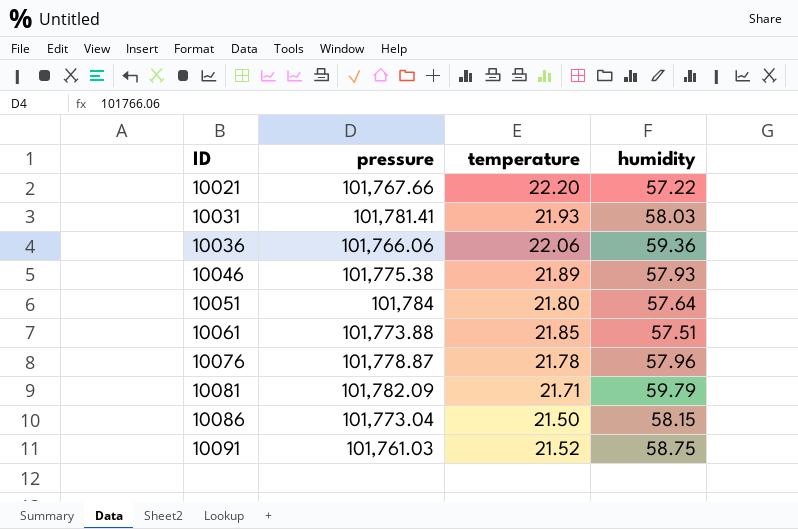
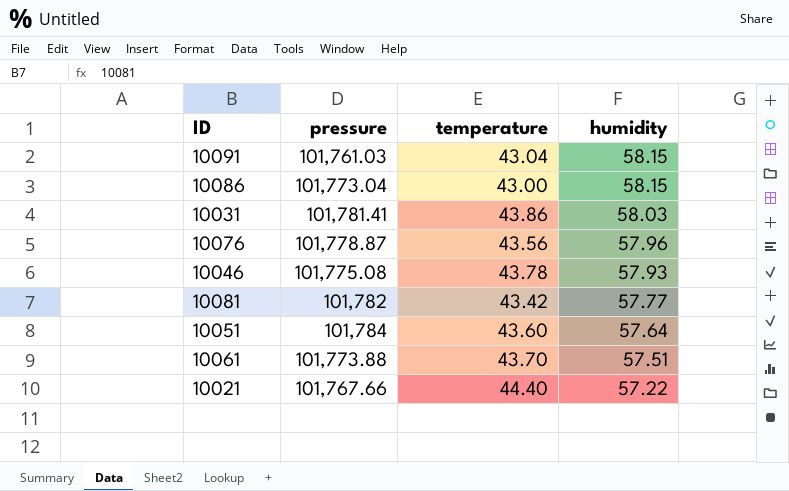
row order: ID ascending -> humidity descending
row 10036: 101,766.06 | 22.06 | 59.36 -> none
10091 | temperature: 21.52 -> 43.04
10091 | humidity: 58.75 -> 58.15
10086 | temperature: 21.50 -> 43.00
10031 | temperature: 21.93 -> 43.86
10076 | temperature: 21.78 -> 43.56
10046 | pressure: 101,775.38 -> 101,775.08
10046 | temperature: 21.89 -> 43.78
10081 | pressure: 101,782.09 -> 101,782
10081 | temperature: 21.71 -> 43.42
10081 | humidity: 59.79 -> 57.77
10051 | temperature: 21.80 -> 43.60
10061 | temperature: 21.85 -> 43.70
10021 | temperature: 22.20 -> 44.40

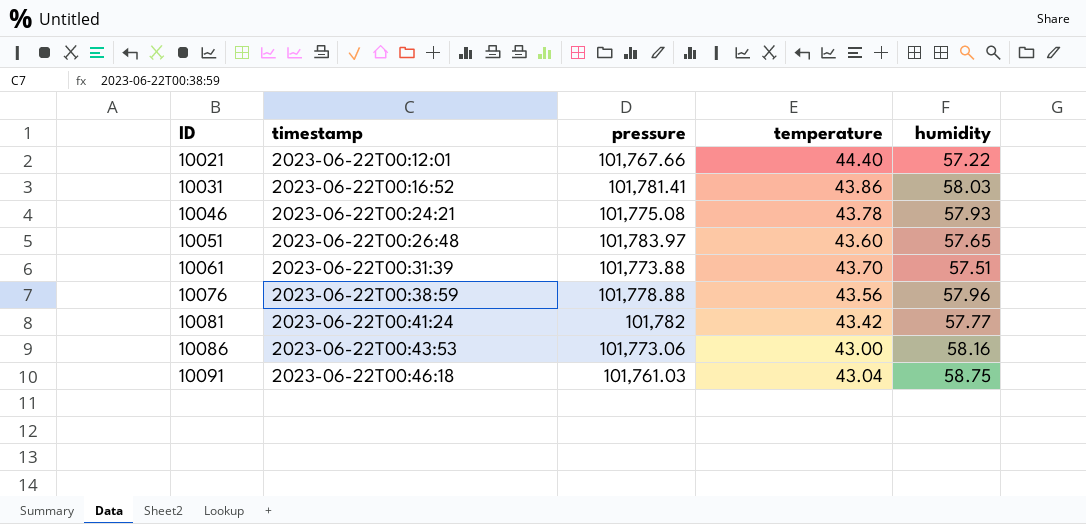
row order: humidity descending -> ID ascending
column timestamp | position: none -> 2
10051 | pressure: 101,784 -> 101,783.97
10051 | humidity: 57.64 -> 57.65
10076 | pressure: 101,778.87 -> 101,778.88
10086 | pressure: 101,773.04 -> 101,773.06
10086 | humidity: 58.15 -> 58.16
10091 | humidity: 58.15 -> 58.75

